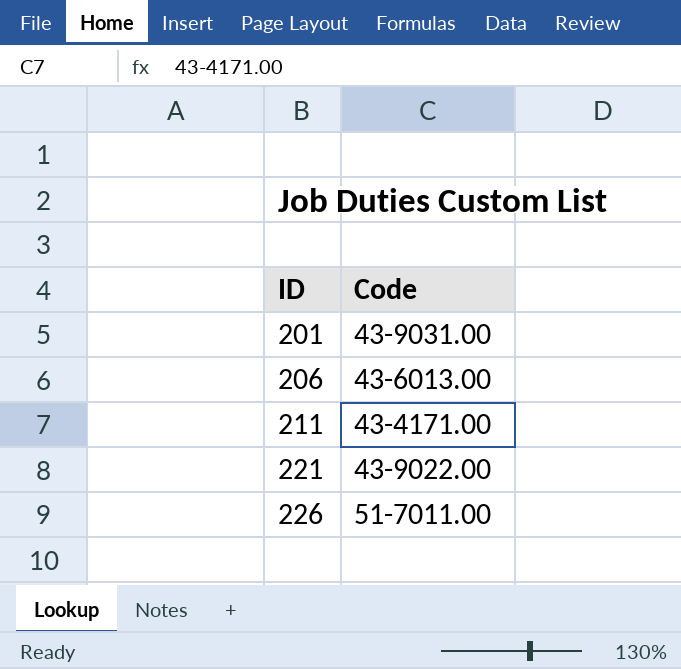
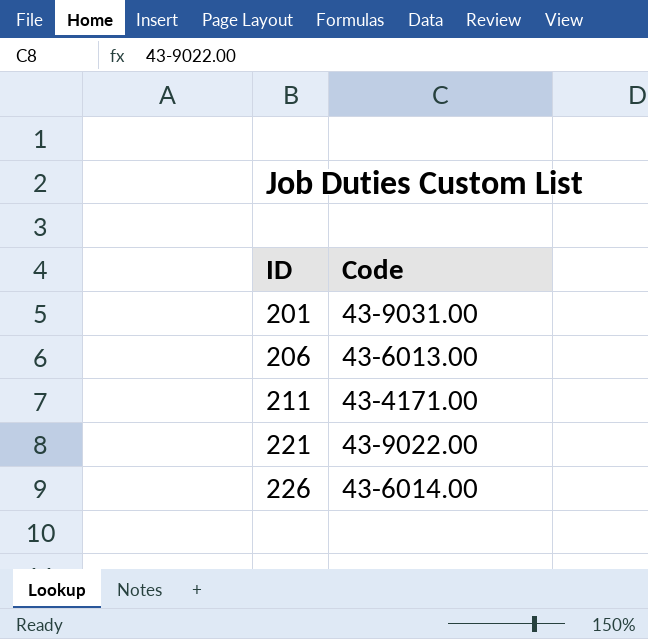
226 | Code: 51-7011.00 -> 43-6014.00

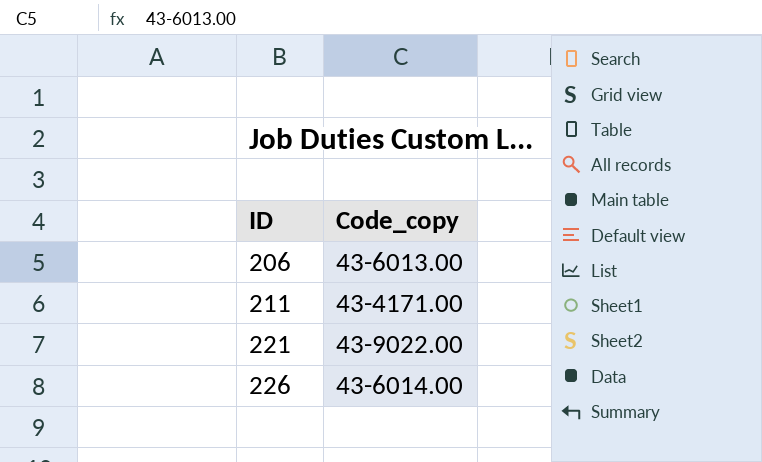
column name: Code -> Code_copy
row 201: 43-9031.00 -> none

